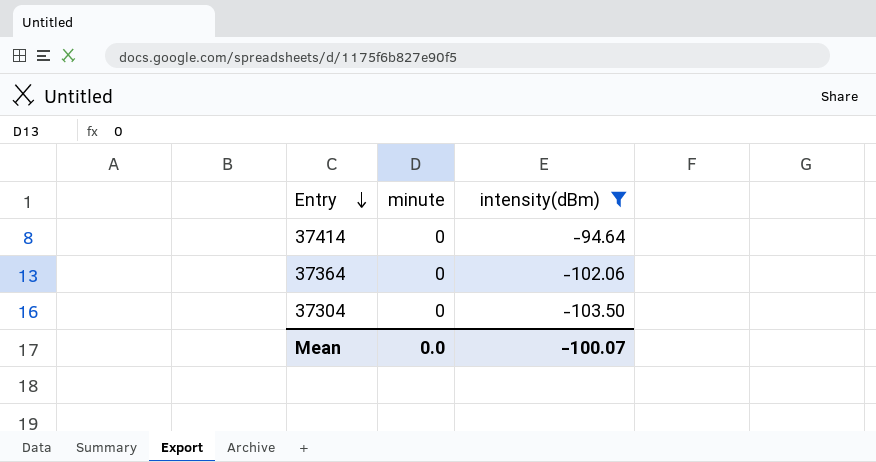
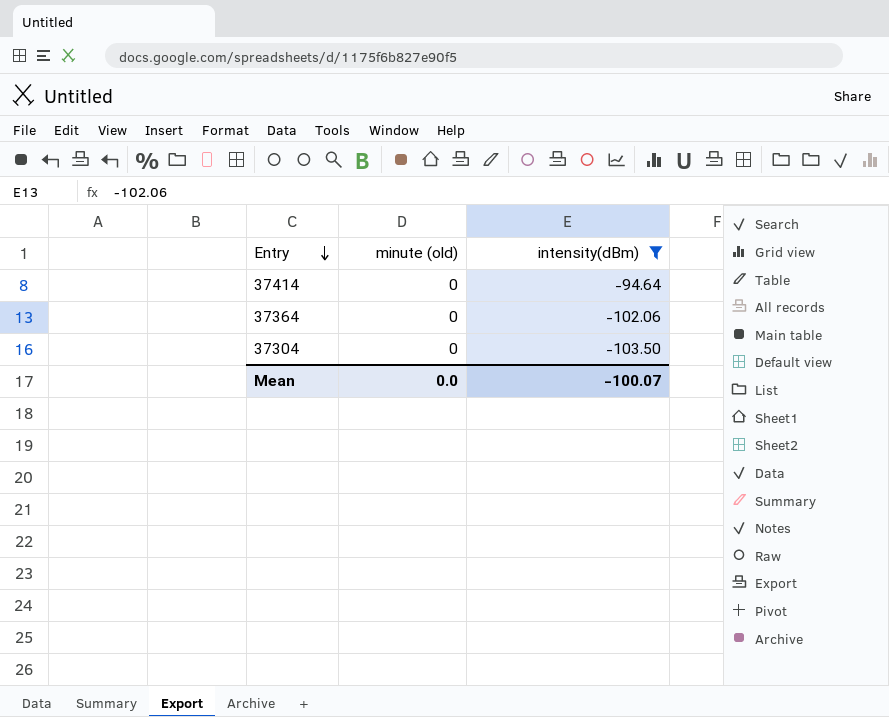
column name: minute -> minute (old)

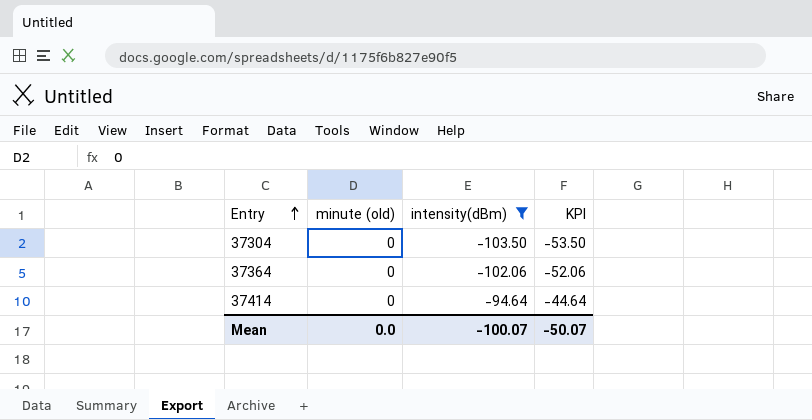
row order: Entry descending -> Entry ascending
column KPI | formula: none -> [intensity(dBm)] + 50

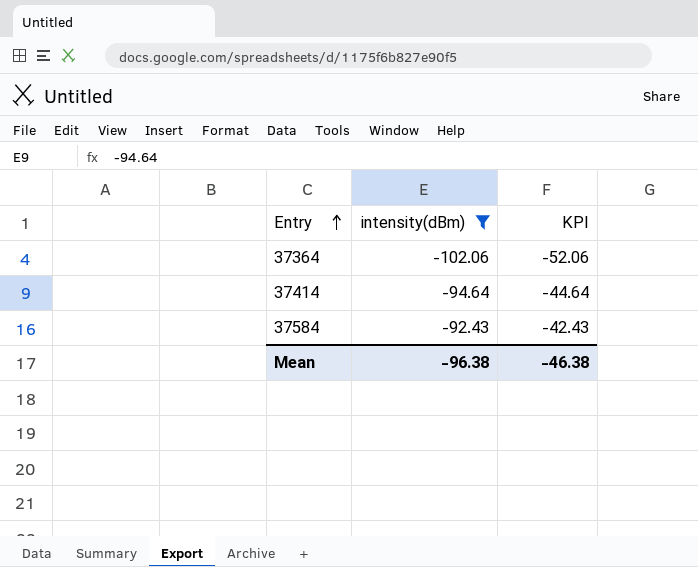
column minute (old) | position: 2 -> none
row 37304: 0 | -103.50 | -53.50 -> none
row 37584: none -> -92.43 | -42.43
Mean | intensity(dBm): -100.07 -> -96.38
Mean | KPI: -50.07 -> -46.38

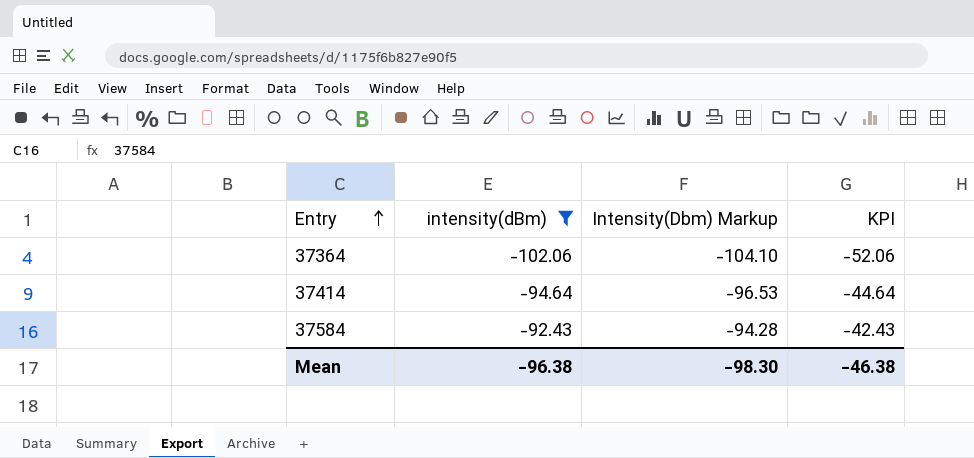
column Intensity(Dbm) Markup | formula: none -> [intensity(dBm)] * 1.02

